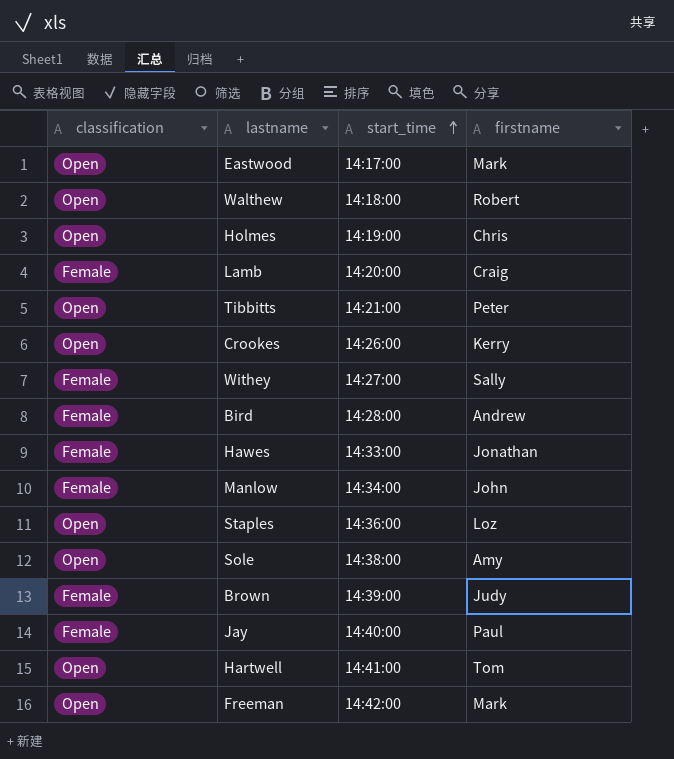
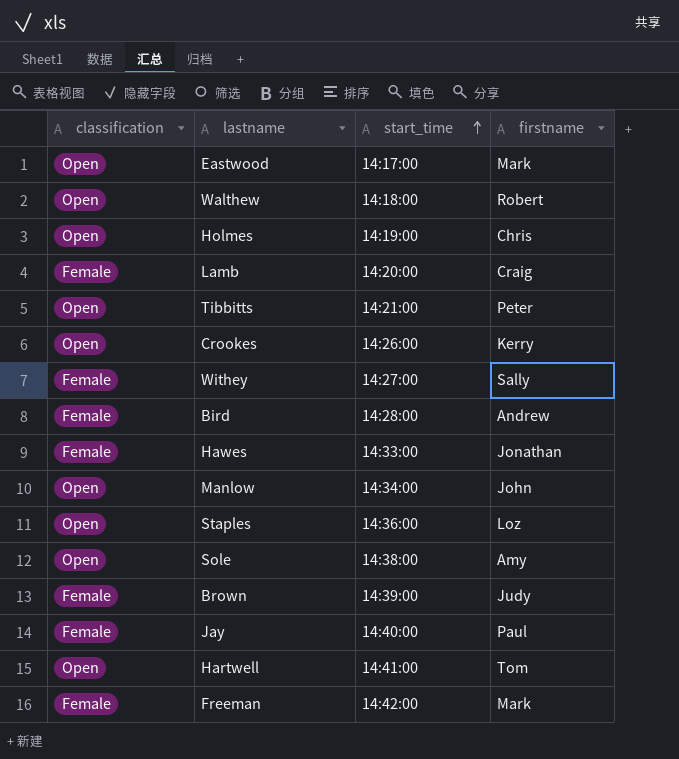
Manlow | classification: Female -> Open
Freeman | classification: Open -> Female

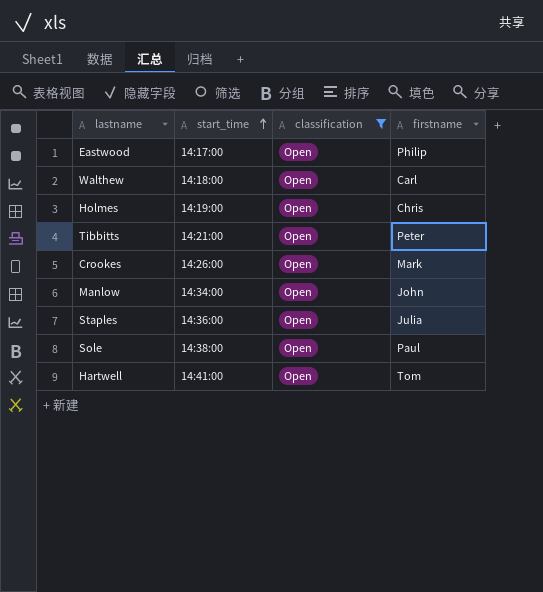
filter: none -> classification = Open
column classification | position: 1 -> 3
Eastwood | firstname: Mark -> Philip
Walthew | firstname: Robert -> Carl
Crookes | firstname: Kerry -> Mark
Staples | firstname: Loz -> Julia
Sole | firstname: Amy -> Paul

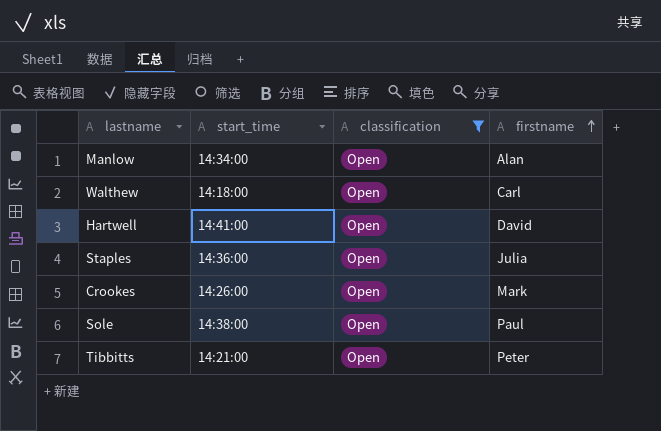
row order: start_time ascending -> firstname ascending
row Eastwood: 14:17:00 | Open | Philip -> none
row Holmes: 14:19:00 | Open | Chris -> none
Manlow | firstname: John -> Alan
Hartwell | firstname: Tom -> David

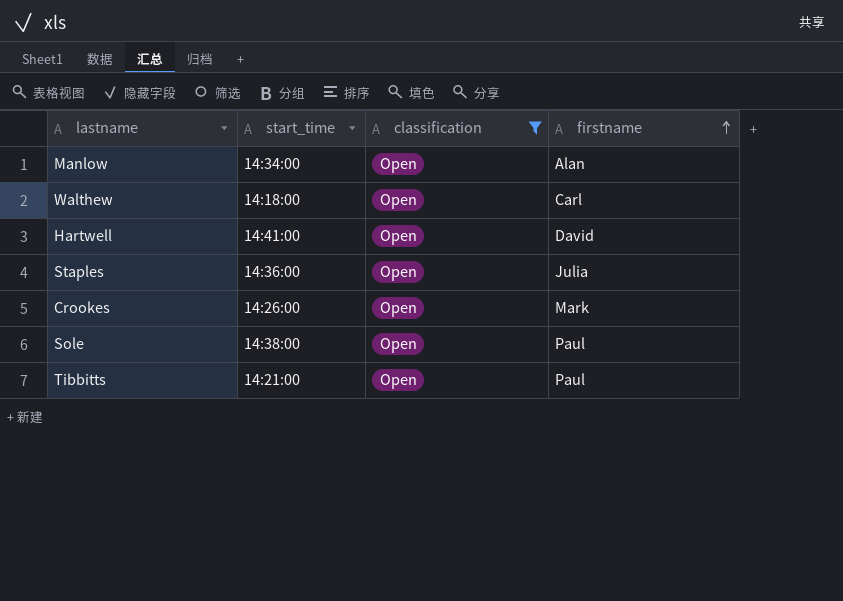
Tibbitts | firstname: Peter -> Paul

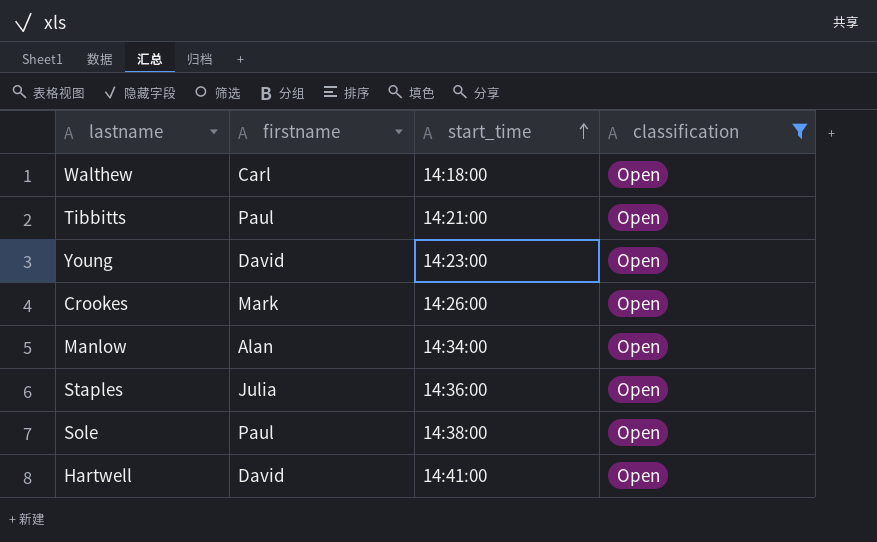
row order: firstname ascending -> start_time ascending
column firstname | position: 4 -> 2
row Young: none -> David | 14:23:00 | Open

